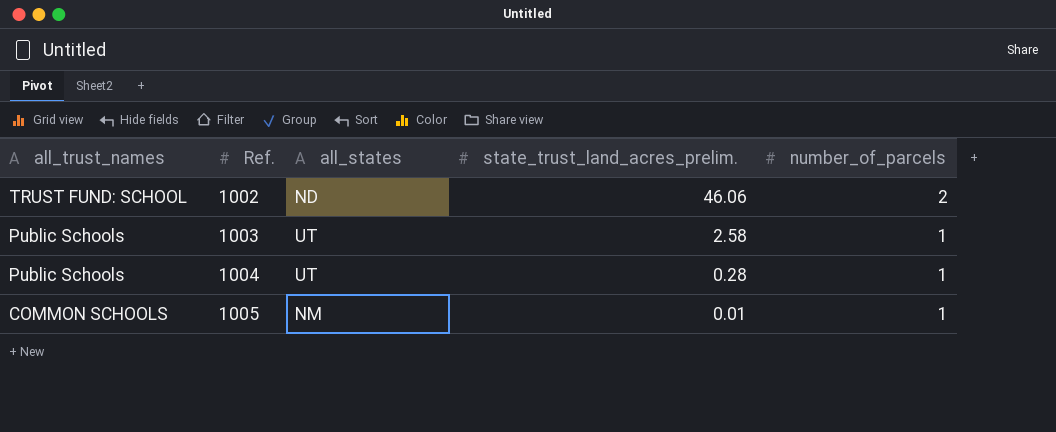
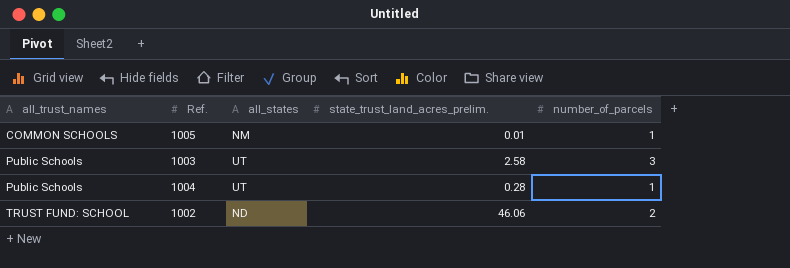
row order: all_trust_names descending -> all_trust_names ascending
1003 | number_of_parcels: 1 -> 3

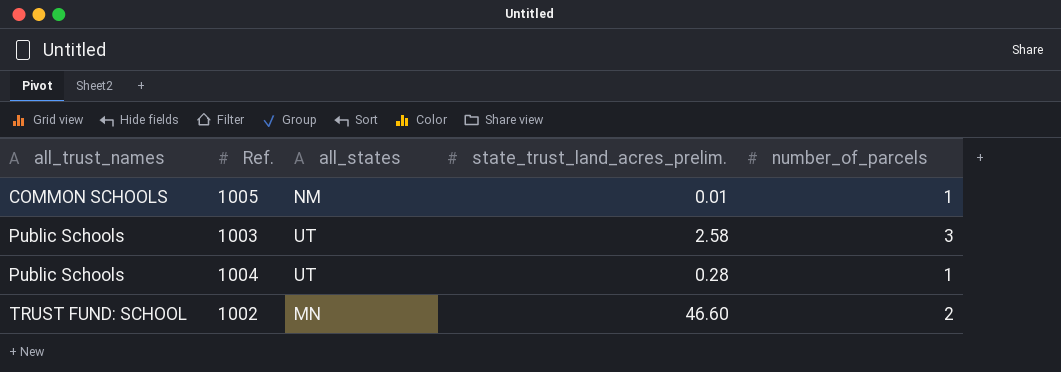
1002 | all_states: ND -> MN
1002 | state_trust_land_acres_prelim.: 46.06 -> 46.60

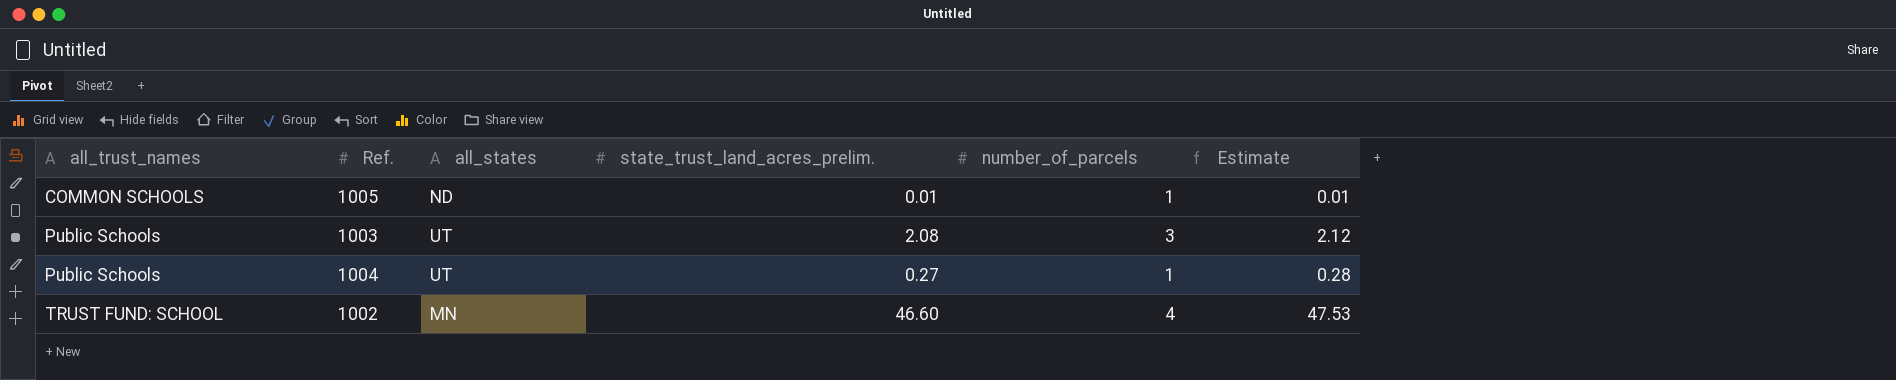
column Estimate | formula: none -> [state_trust_land_acres_prelim.] * 1.02
1005 | all_states: NM -> ND
1003 | state_trust_land_acres_prelim.: 2.58 -> 2.08
1004 | state_trust_land_acres_prelim.: 0.28 -> 0.27
1002 | number_of_parcels: 2 -> 4

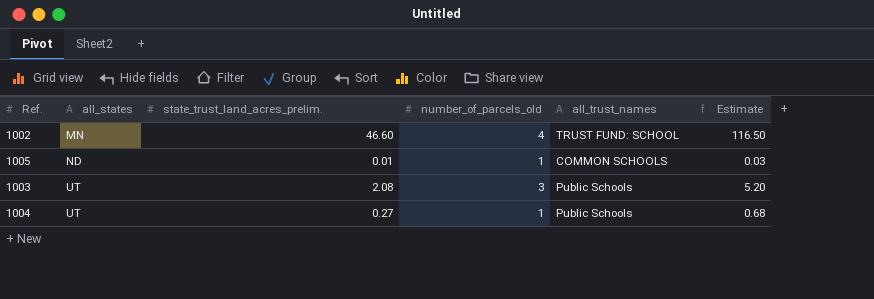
row order: all_trust_names ascending -> all_states ascending
column name: number_of_parcels -> number_of_parcels_old
column all_trust_names | position: 1 -> 5
column Estimate | formula: [state_trust_land_acres_prelim.] * 1.02 -> [state_trust_land_acres_prelim.] * 2.5

